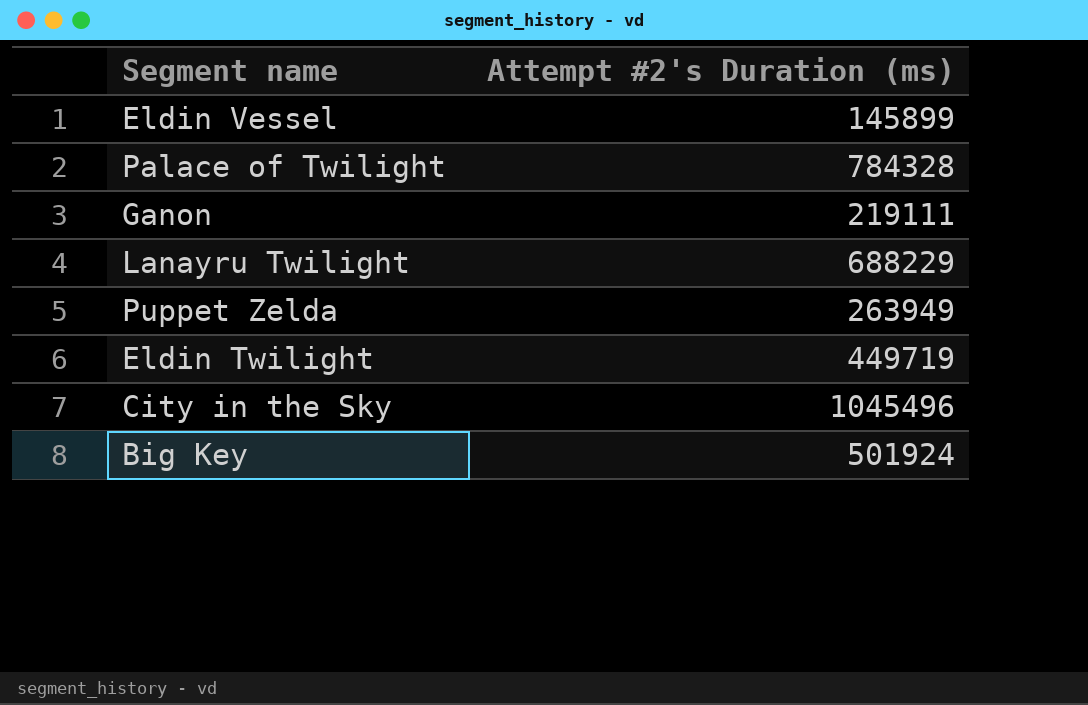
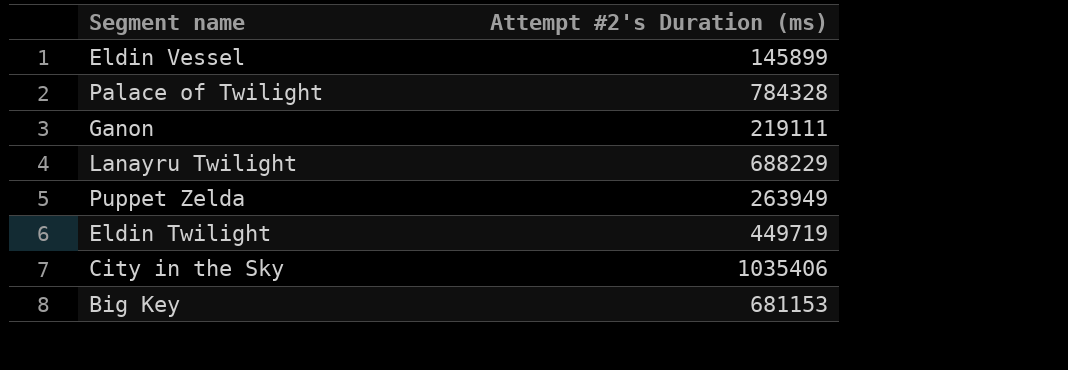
City in the Sky | Attempt #2's Duration (ms): 1045496 -> 1035406
Big Key | Attempt #2's Duration (ms): 501924 -> 681153

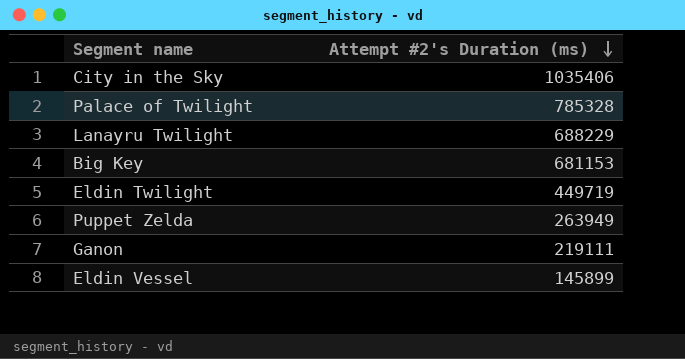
row order: none -> Attempt #2's Duration (ms) descending
Palace of Twilight | Attempt #2's Duration (ms): 784328 -> 785328

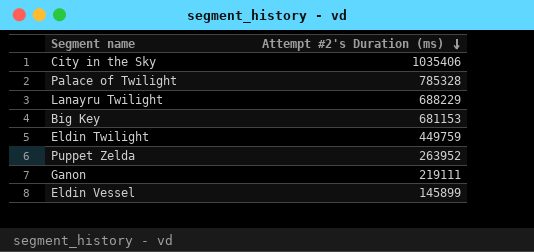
Eldin Twilight | Attempt #2's Duration (ms): 449719 -> 449759
Puppet Zelda | Attempt #2's Duration (ms): 263949 -> 263952

